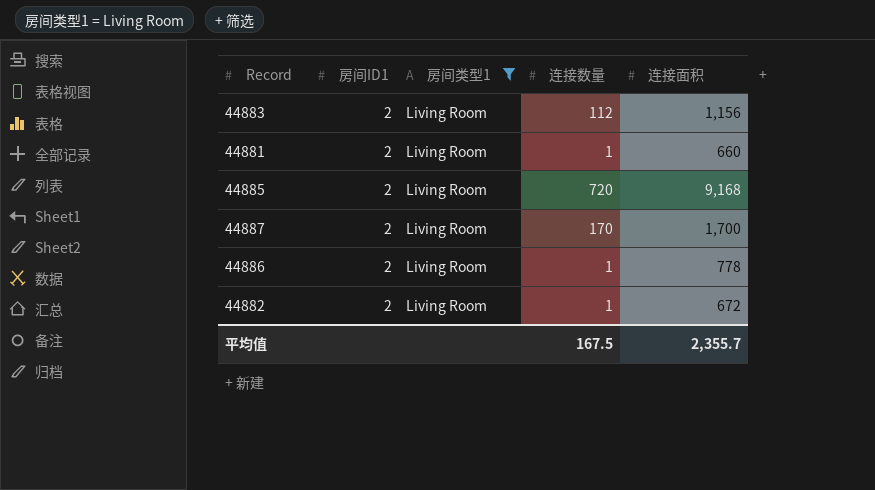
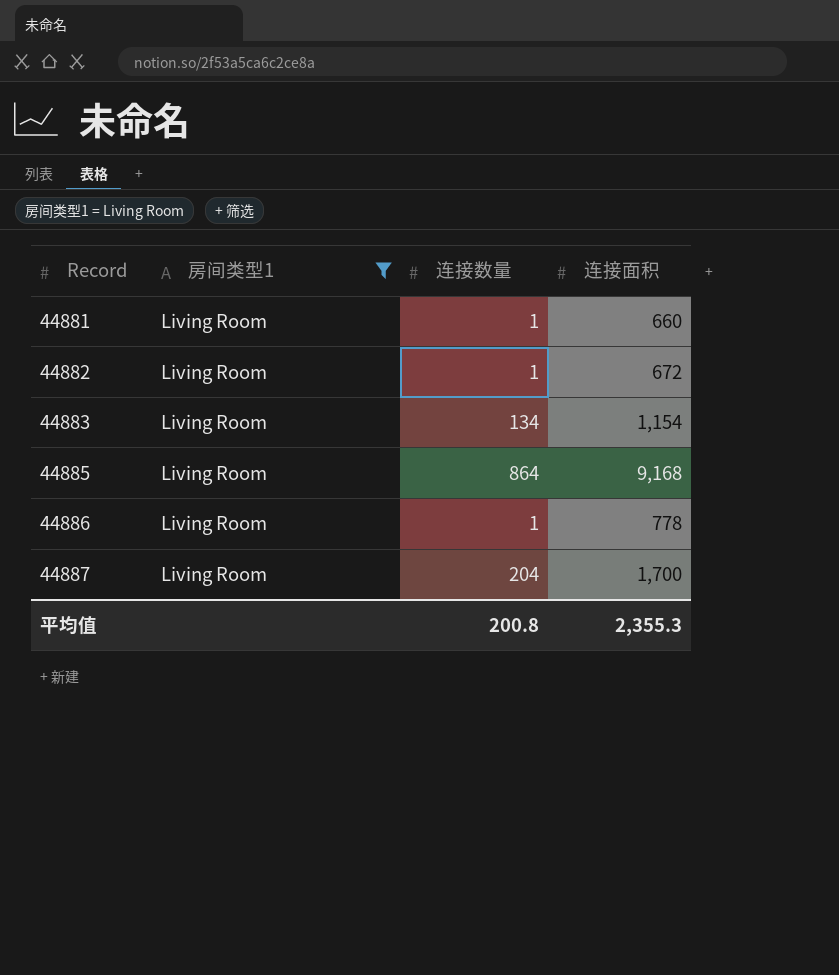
row order: none -> Record ascending
column 房间ID1 | position: 2 -> none
44883 | 连接数量: 112 -> 134
44883 | 连接面积: 1,156 -> 1,154
44885 | 连接数量: 720 -> 864
44887 | 连接数量: 170 -> 204
平均值 | 连接数量: 167.5 -> 200.8
平均值 | 连接面积: 2,355.7 -> 2,355.3

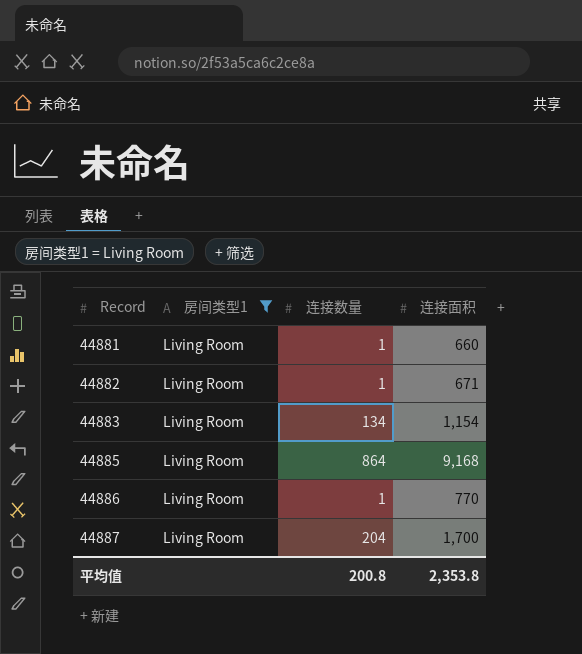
44882 | 连接面积: 672 -> 671
44886 | 连接面积: 778 -> 770
平均值 | 连接面积: 2,355.3 -> 2,353.8

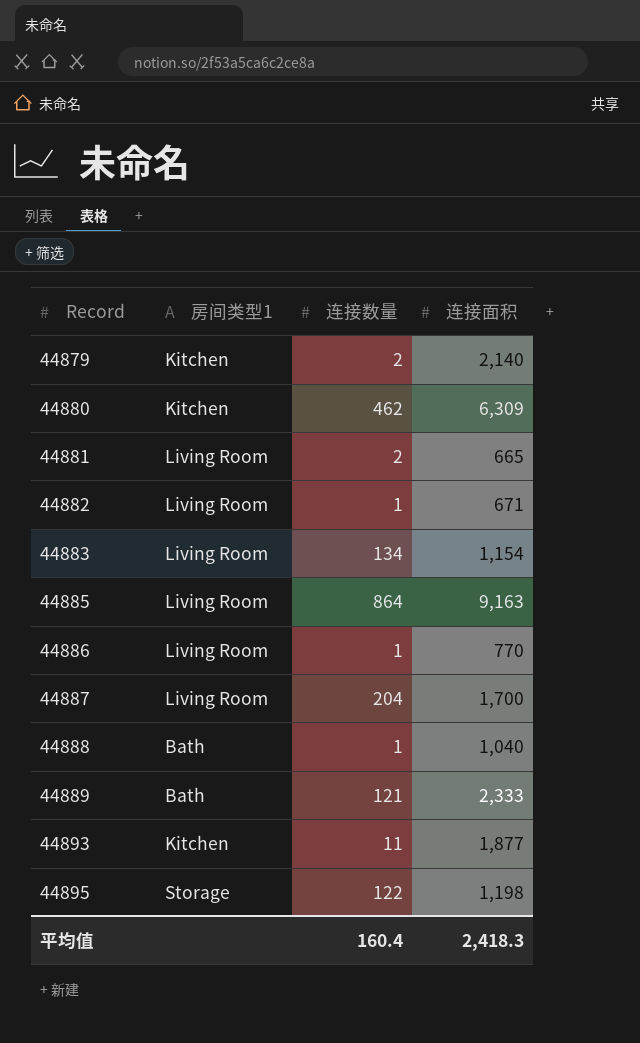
filter: 房间类型1 = Living Room -> none
44881 | 连接数量: 1 -> 2
44881 | 连接面积: 660 -> 665
44885 | 连接面积: 9,168 -> 9,163
平均值 | 连接数量: 200.8 -> 160.4
平均值 | 连接面积: 2,353.8 -> 2,418.3

